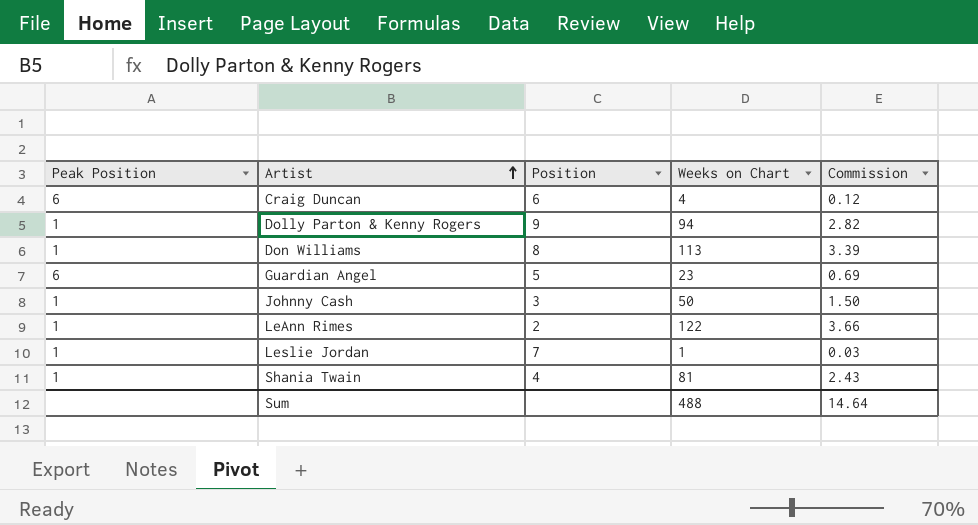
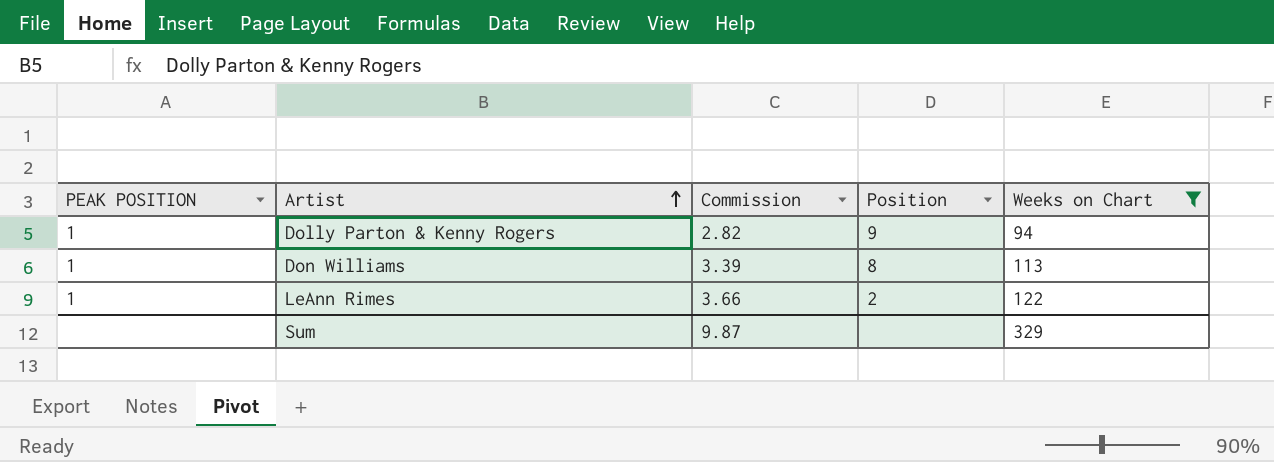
filter: none -> Weeks on Chart >= 94
column name: Peak Position -> PEAK POSITION
column Commission | position: 5 -> 3
Sum | Commission: 14.64 -> 9.87
Sum | Weeks on Chart: 488 -> 329

